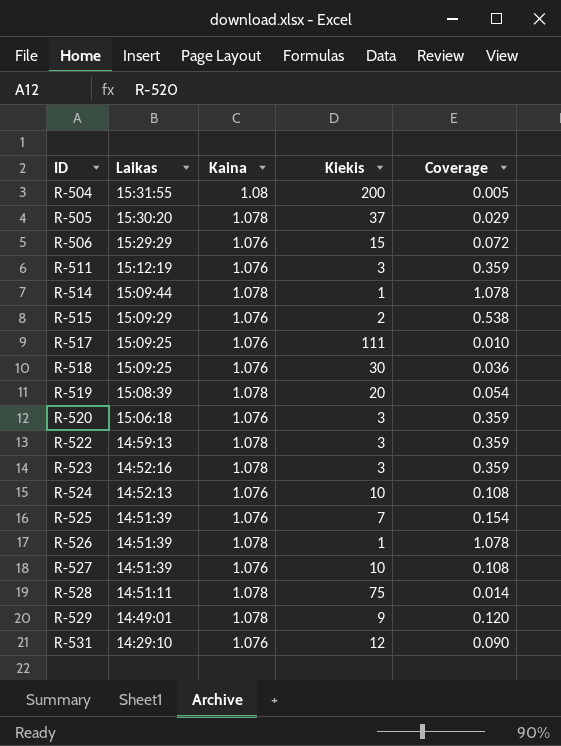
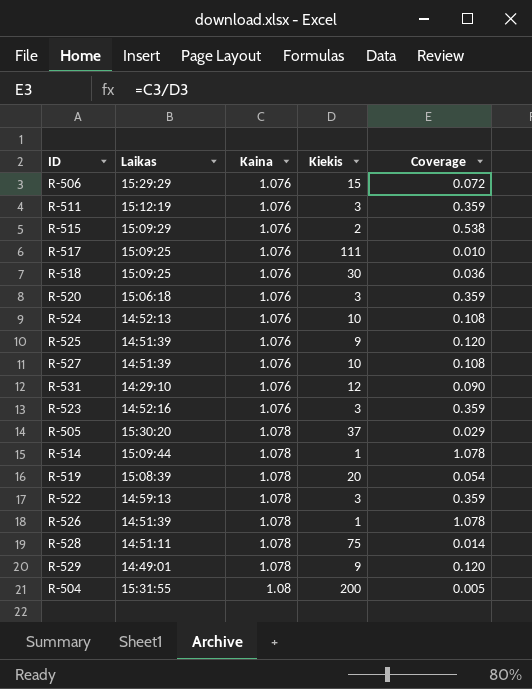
row order: ID ascending -> Kaina ascending
R-525 | Kiekis: 7 -> 9
R-525 | Coverage: 0.154 -> 0.120
R-523 | Kaina: 1.078 -> 1.076

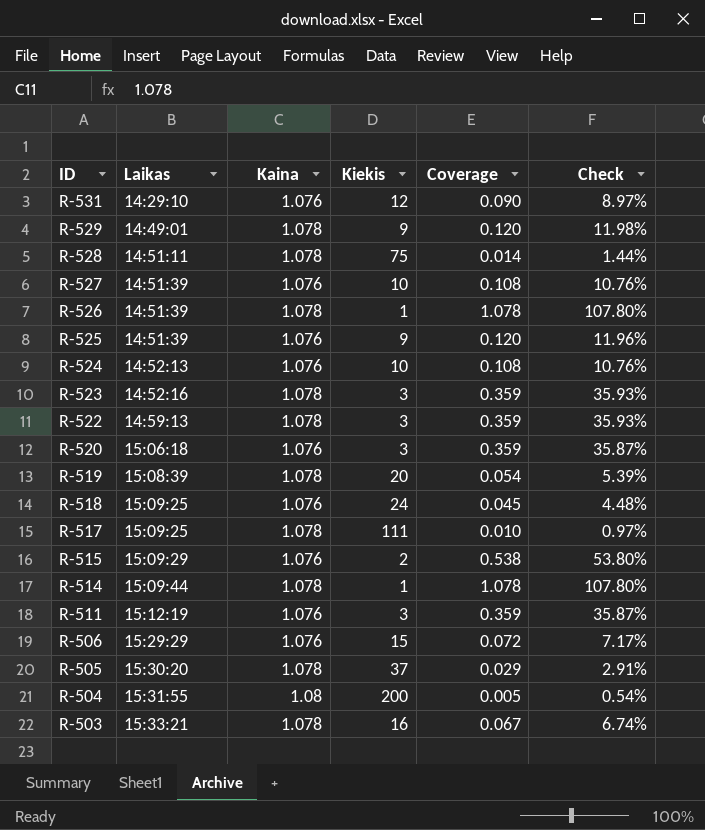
row order: Kaina ascending -> ID descending
column Check | formula: none -> [Kaina] / [Kiekis]
R-523 | Kaina: 1.076 -> 1.078
R-518 | Kiekis: 30 -> 24
R-518 | Coverage: 0.036 -> 0.045
R-517 | Kaina: 1.076 -> 1.078
row R-503: none -> 15:33:21 | 1.078 | 16 | 0.067 | 6.74%

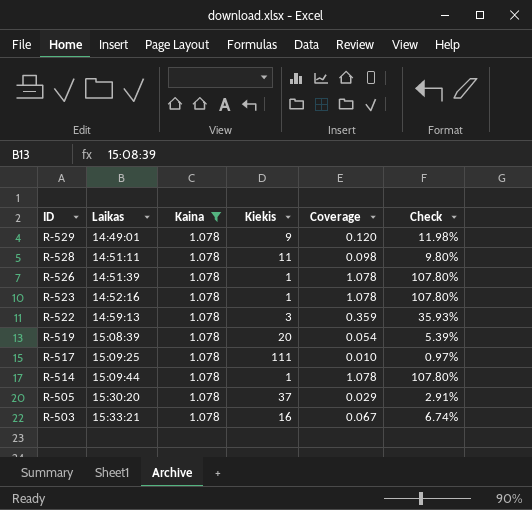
filter: none -> Kaina = 1.078
R-528 | Kiekis: 75 -> 11
R-528 | Coverage: 0.014 -> 0.098
R-528 | Check: 1.44% -> 9.80%
R-523 | Kiekis: 3 -> 1
R-523 | Coverage: 0.359 -> 1.078
R-523 | Check: 35.93% -> 107.80%

